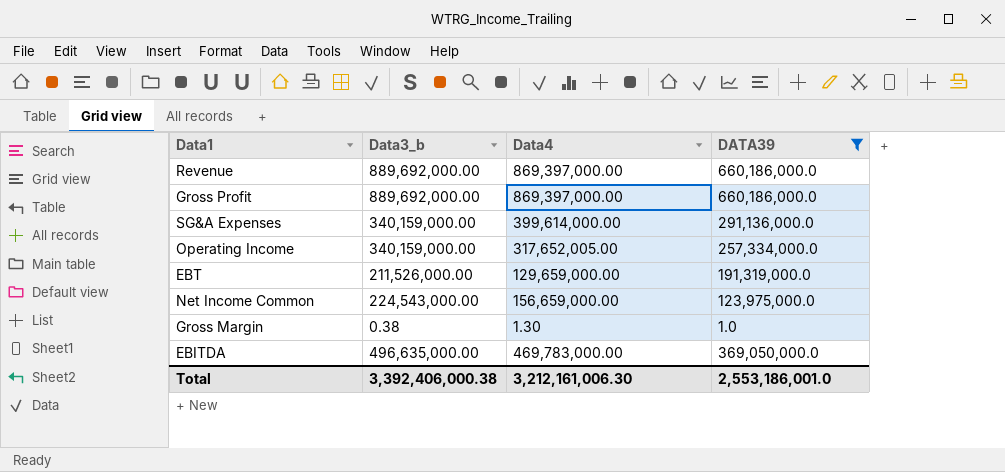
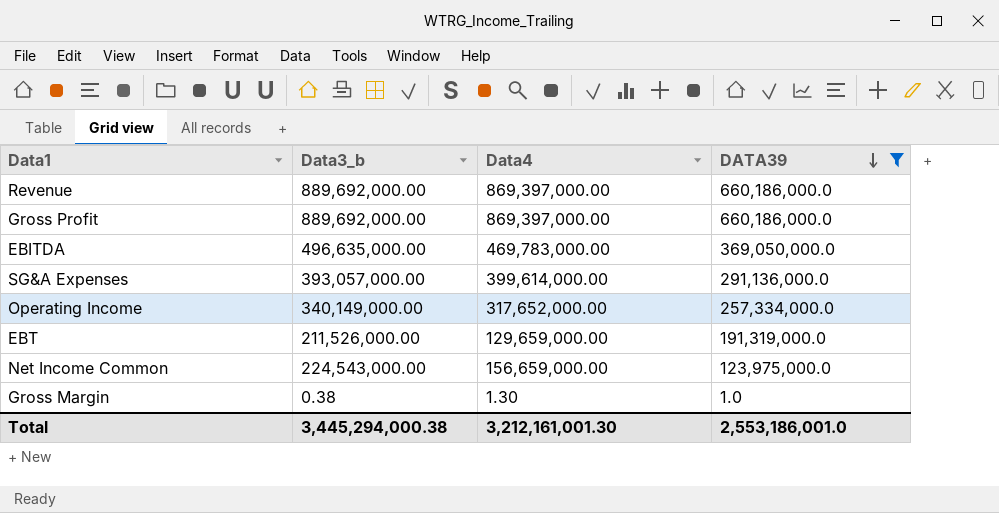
row order: none -> DATA39 descending
SG&A Expenses | Data3_b: 340,159,000.00 -> 393,057,000.00
Operating Income | Data3_b: 340,159,000.00 -> 340,149,000.00
Operating Income | Data4: 317,652,005.00 -> 317,652,000.00
Total | Data3_b: 3,392,406,000.38 -> 3,445,294,000.38
Total | Data4: 3,212,161,006.30 -> 3,212,161,001.30

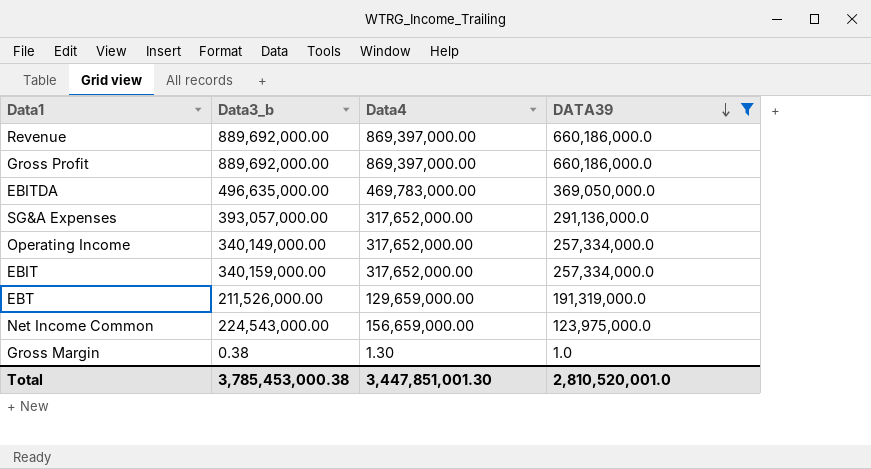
SG&A Expenses | Data4: 399,614,000.00 -> 317,652,000.00
row EBIT: none -> 340,159,000.00 | 317,652,000.00 | 257,334,000.0
Total | Data3_b: 3,445,294,000.38 -> 3,785,453,000.38
Total | Data4: 3,212,161,001.30 -> 3,447,851,001.30
Total | DATA39: 2,553,186,001.0 -> 2,810,520,001.0

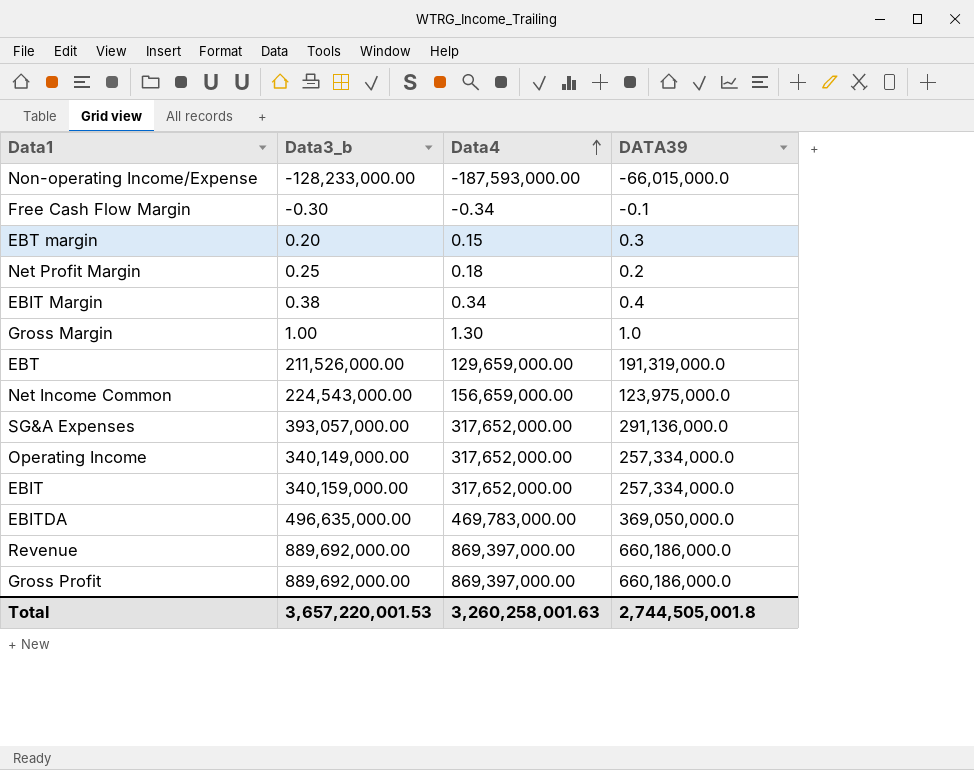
filter: DATA39 >= 1.0 -> none
row order: DATA39 descending -> Data4 ascending
Gross Margin | Data3_b: 0.38 -> 1.00
Total | Data3_b: 3,785,453,000.38 -> 3,657,220,001.53
Total | Data4: 3,447,851,001.30 -> 3,260,258,001.63
Total | DATA39: 2,810,520,001.0 -> 2,744,505,001.8

